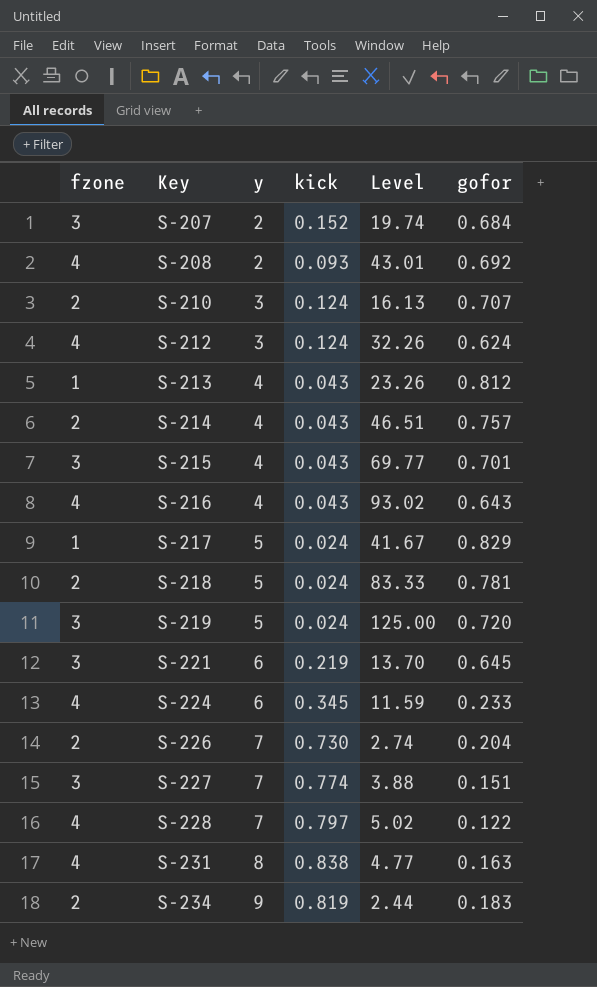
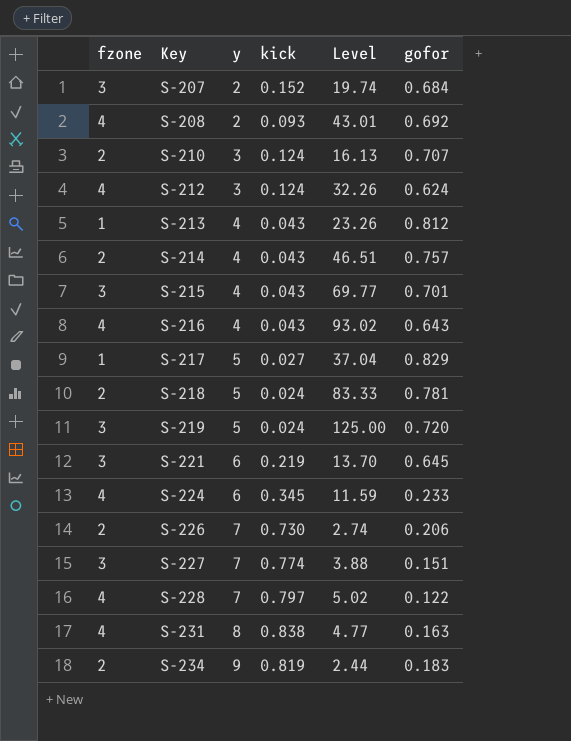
S-217 | kick: 0.024 -> 0.027
S-217 | Level: 41.67 -> 37.04
S-226 | gofor: 0.204 -> 0.206

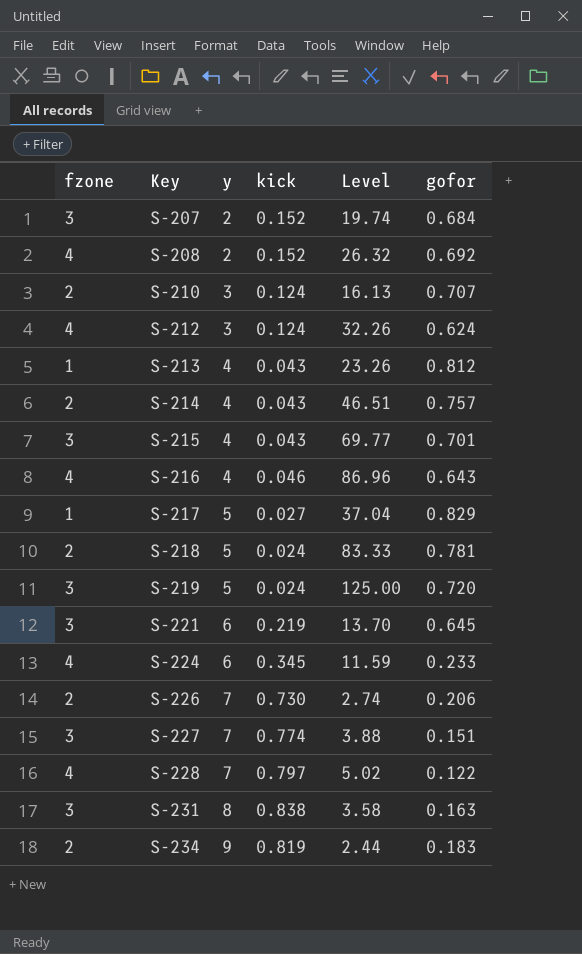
S-208 | kick: 0.093 -> 0.152
S-208 | Level: 43.01 -> 26.32
S-216 | kick: 0.043 -> 0.046
S-216 | Level: 93.02 -> 86.96
S-231 | fzone: 4 -> 3
S-231 | Level: 4.77 -> 3.58

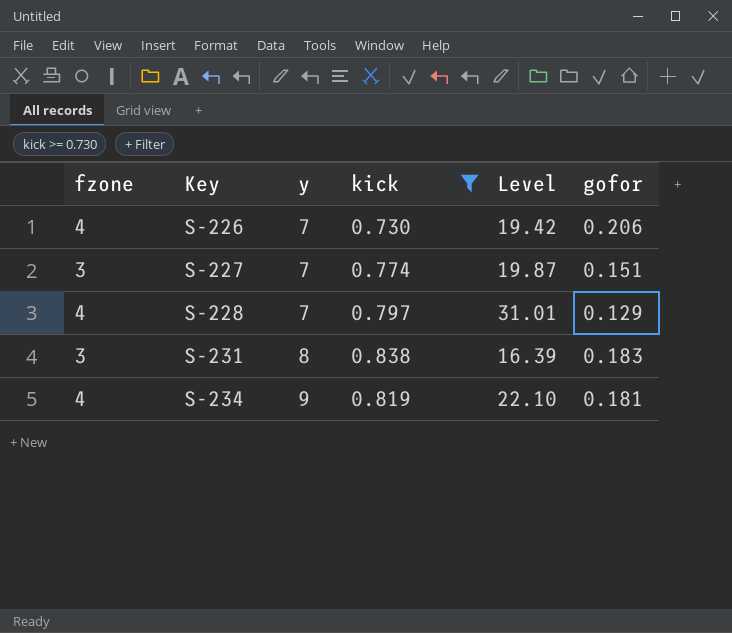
filter: none -> kick >= 0.730
column Level | formula: [fzone] / [kick] -> [fzone] / [gofor]
S-226 | fzone: 2 -> 4
S-228 | gofor: 0.122 -> 0.129
S-231 | gofor: 0.163 -> 0.183
S-234 | fzone: 2 -> 4
S-234 | gofor: 0.183 -> 0.181

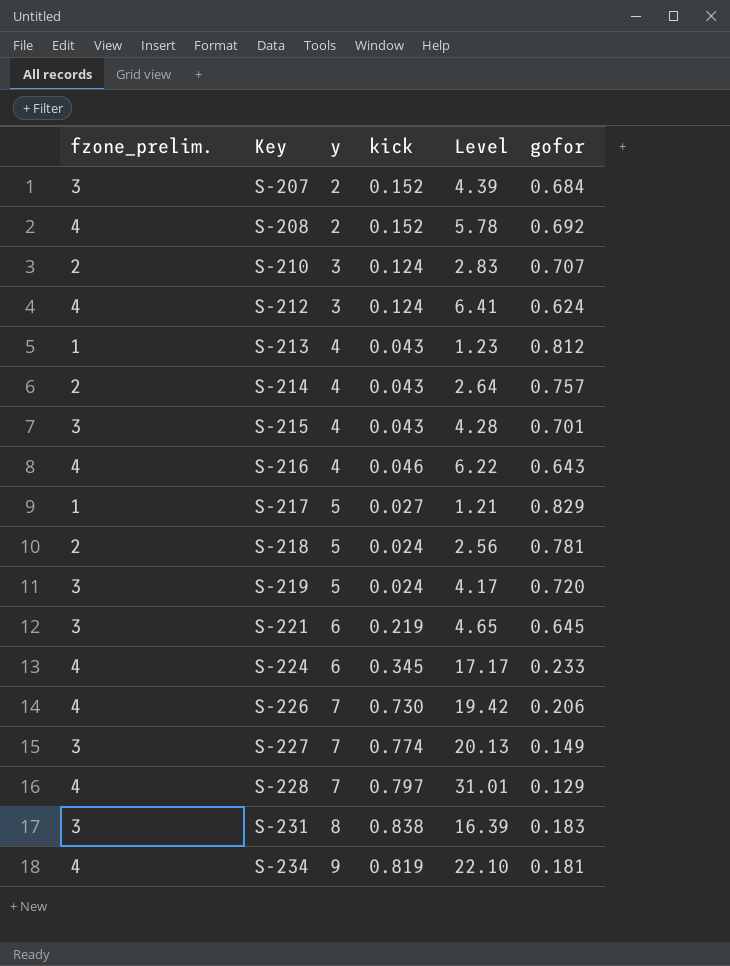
filter: kick >= 0.730 -> none
column name: fzone -> fzone_prelim.
S-227 | Level: 19.87 -> 20.13
S-227 | gofor: 0.151 -> 0.149

